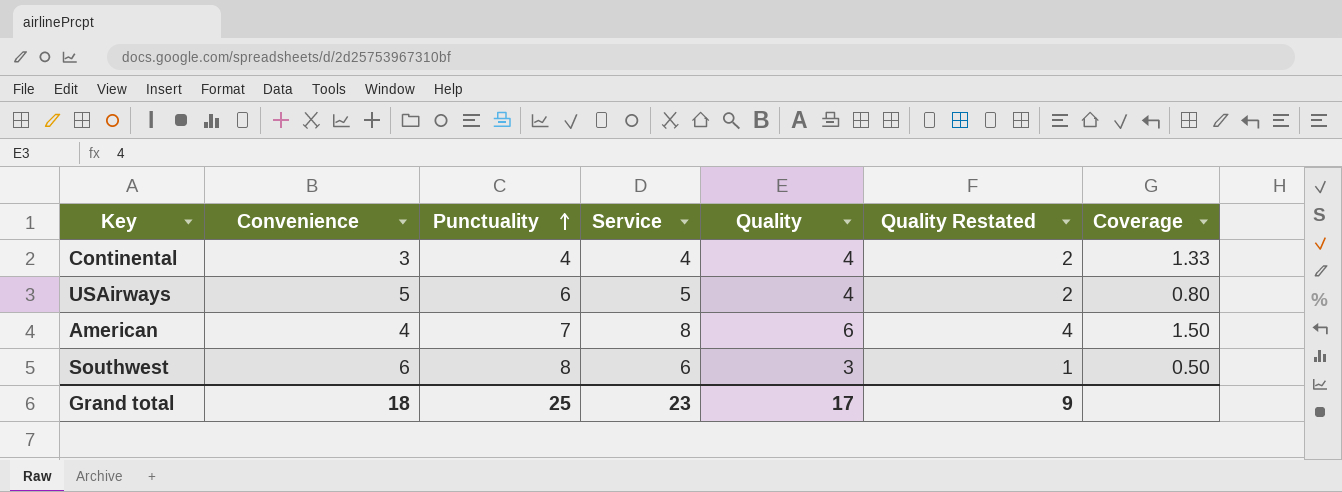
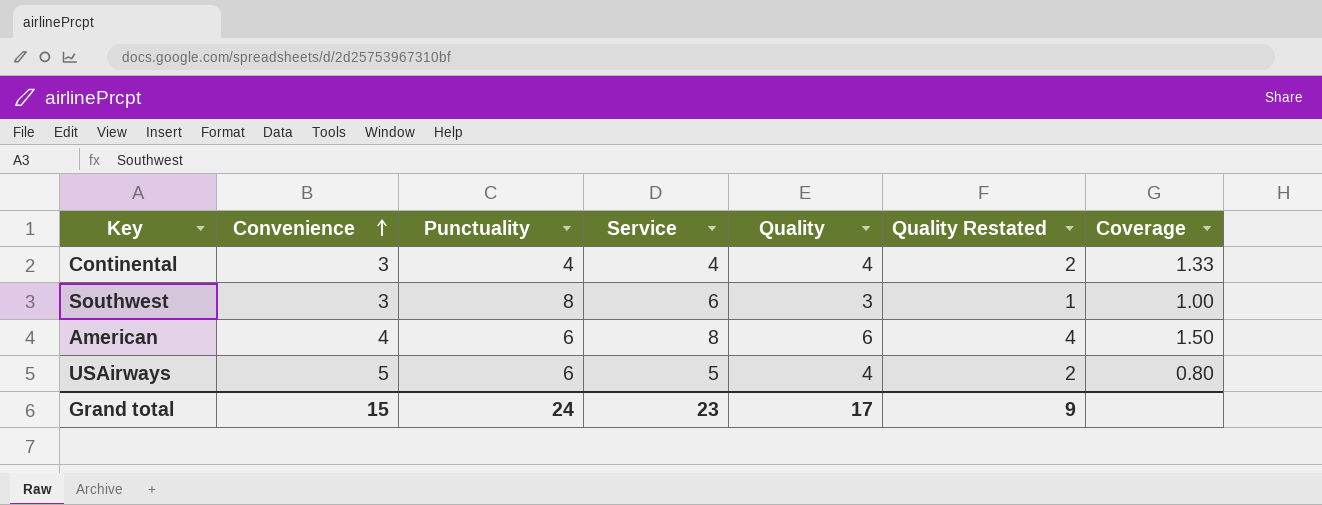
row order: Punctuality ascending -> Convenience ascending
Southwest | Convenience: 6 -> 3
Southwest | Coverage: 0.50 -> 1.00
American | Punctuality: 7 -> 6
Grand total | Convenience: 18 -> 15
Grand total | Punctuality: 25 -> 24

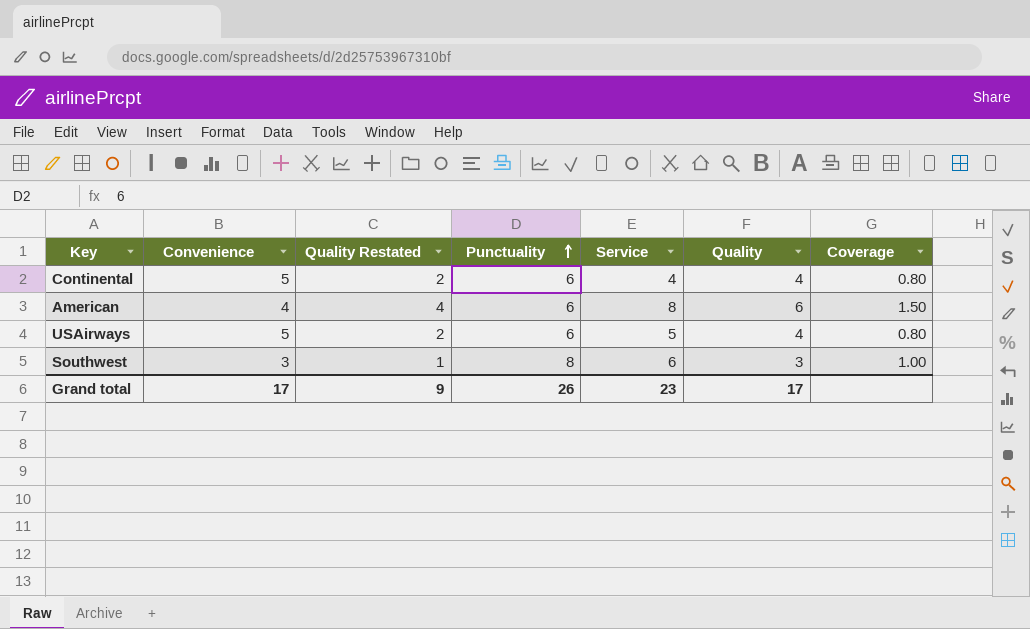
row order: Convenience ascending -> Punctuality ascending
column Quality Restated | position: 6 -> 3
Continental | Convenience: 3 -> 5
Continental | Punctuality: 4 -> 6
Continental | Coverage: 1.33 -> 0.80
Grand total | Convenience: 15 -> 17
Grand total | Punctuality: 24 -> 26

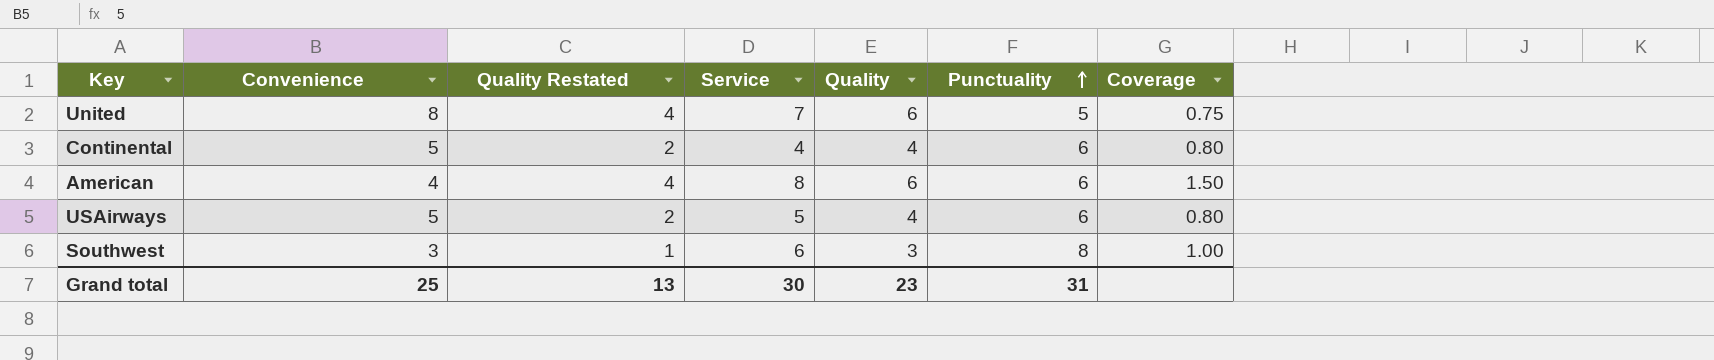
column Punctuality | position: 4 -> 6
row United: none -> 8 | 4 | 7 | 6 | 5 | 0.75
Grand total | Convenience: 17 -> 25
Grand total | Quality Restated: 9 -> 13
Grand total | Service: 23 -> 30
Grand total | Quality: 17 -> 23
Grand total | Punctuality: 26 -> 31

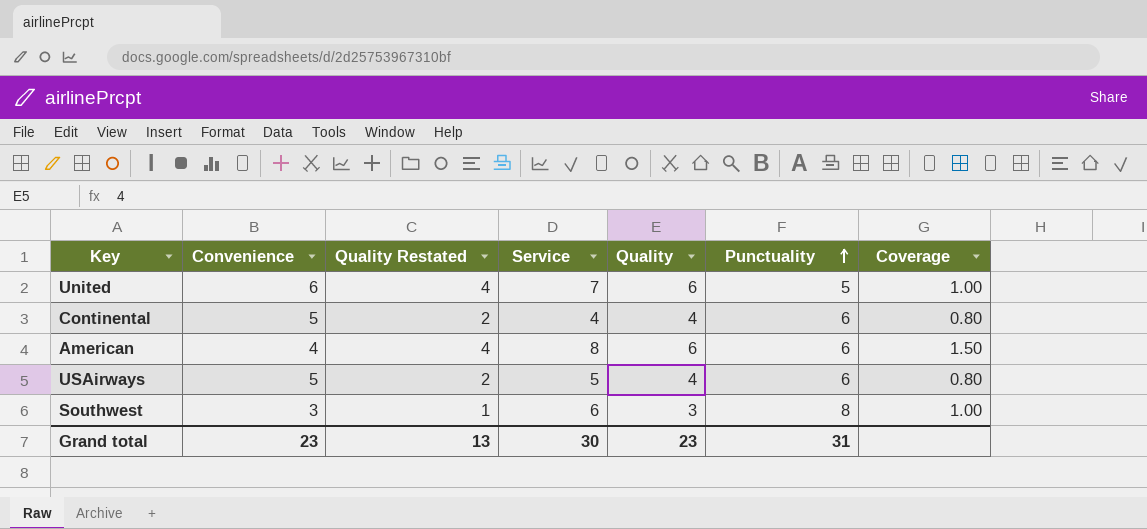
United | Convenience: 8 -> 6
United | Coverage: 0.75 -> 1.00
Grand total | Convenience: 25 -> 23

